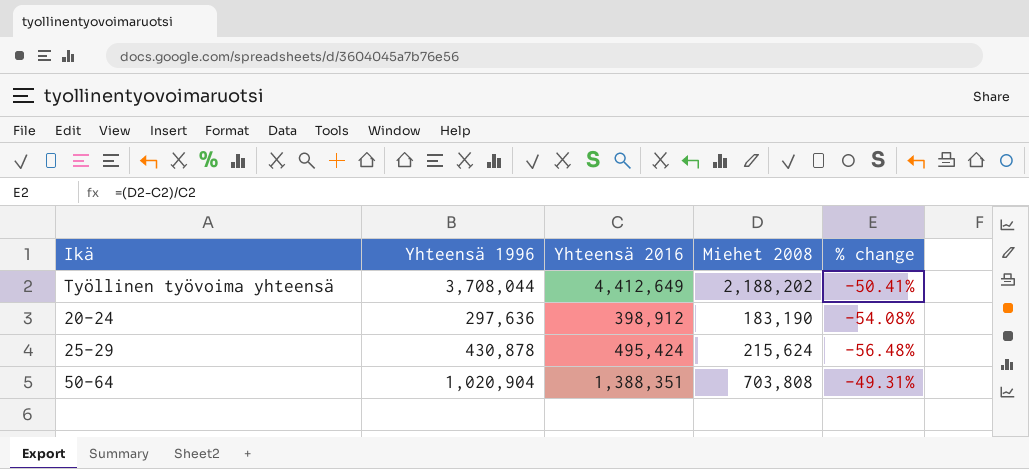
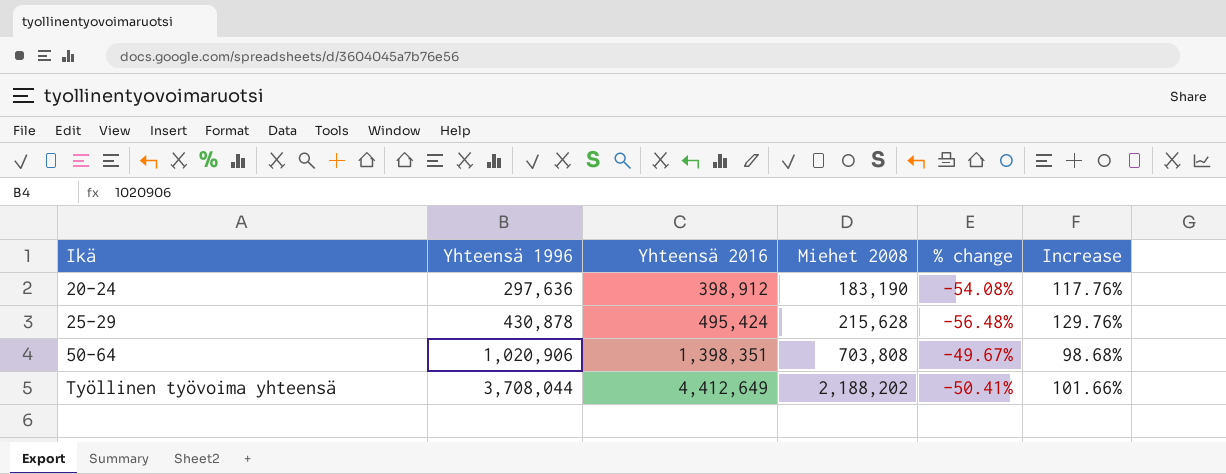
row order: none -> Ikä ascending
column Increase | formula: none -> ([Yhteensä 2016] - [Miehet 2008]) / [Miehet 2008]
25-29 | Miehet 2008: 215,624 -> 215,628
50-64 | Yhteensä 1996: 1,020,904 -> 1,020,906
50-64 | Yhteensä 2016: 1,388,351 -> 1,398,351
50-64 | % change: -49.31% -> -49.67%

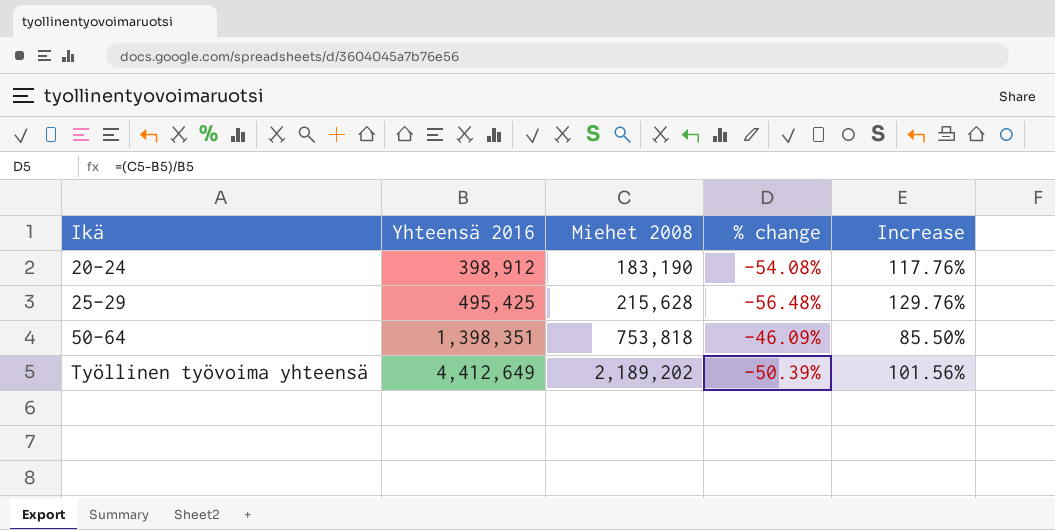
column Yhteensä 1996 | position: 2 -> none
25-29 | Yhteensä 2016: 495,424 -> 495,425
50-64 | Miehet 2008: 703,808 -> 753,818
50-64 | % change: -49.67% -> -46.09%
50-64 | Increase: 98.68% -> 85.50%
Työllinen työvoima yhteensä | Miehet 2008: 2,188,202 -> 2,189,202
Työllinen työvoima yhteensä | % change: -50.41% -> -50.39%
Työllinen työvoima yhteensä | Increase: 101.66% -> 101.56%

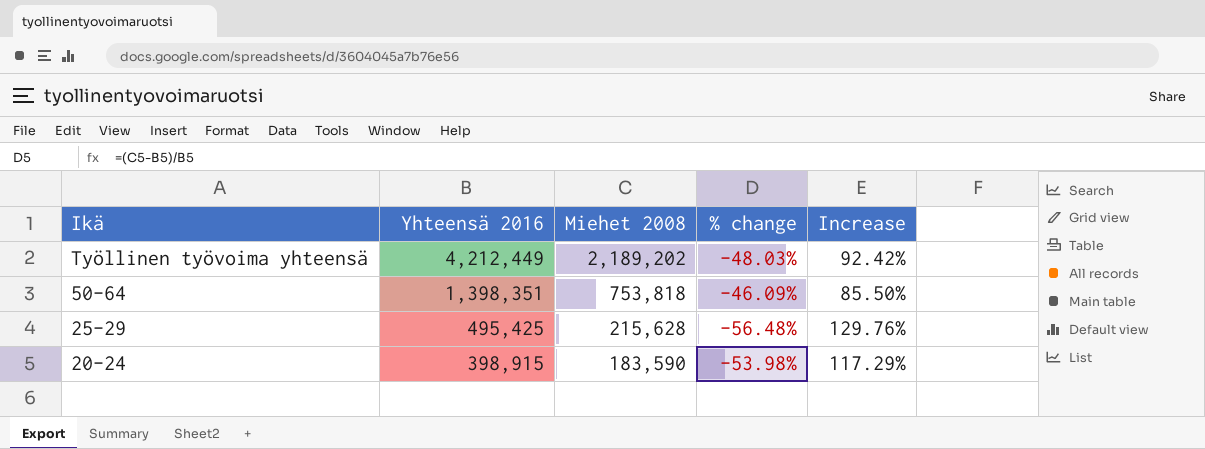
row order: Ikä ascending -> Ikä descending
Työllinen työvoima yhteensä | Yhteensä 2016: 4,412,649 -> 4,212,449
Työllinen työvoima yhteensä | % change: -50.39% -> -48.03%
Työllinen työvoima yhteensä | Increase: 101.56% -> 92.42%
20-24 | Yhteensä 2016: 398,912 -> 398,915
20-24 | Miehet 2008: 183,190 -> 183,590
20-24 | % change: -54.08% -> -53.98%
20-24 | Increase: 117.76% -> 117.29%

